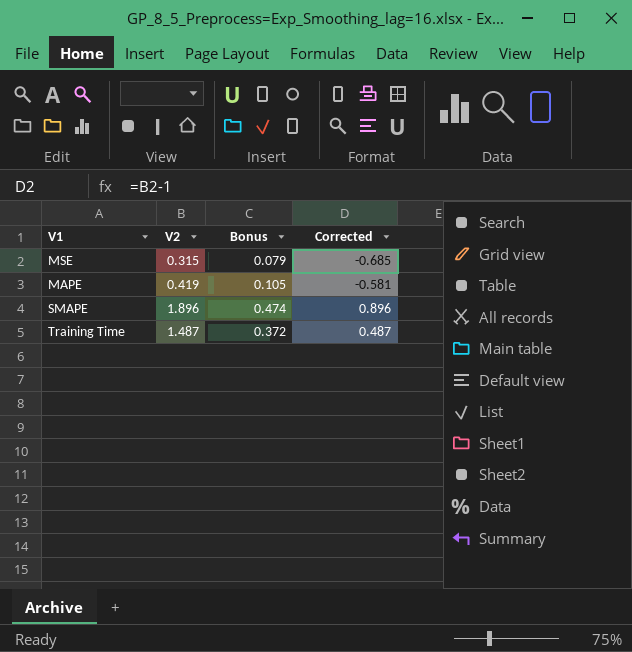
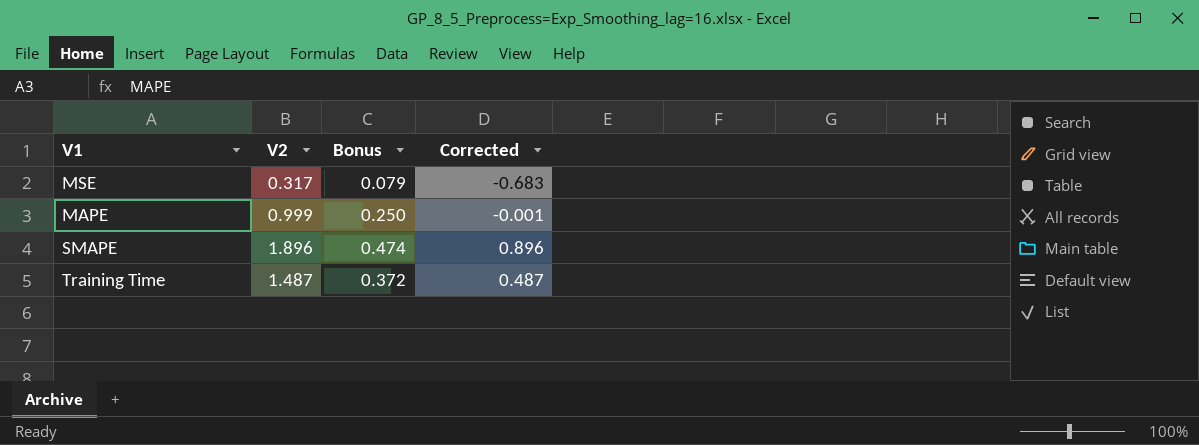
MSE | V2: 0.315 -> 0.317
MSE | Corrected: -0.685 -> -0.683
MAPE | V2: 0.419 -> 0.999
MAPE | Bonus: 0.105 -> 0.250
MAPE | Corrected: -0.581 -> -0.001

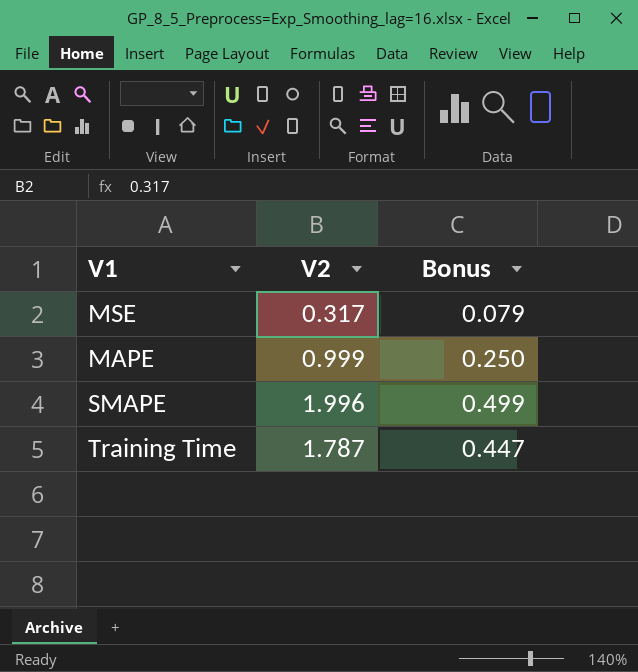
column Corrected | formula: [V2] - 1 -> none
SMAPE | V2: 1.896 -> 1.996
SMAPE | Bonus: 0.474 -> 0.499
Training Time | V2: 1.487 -> 1.787
Training Time | Bonus: 0.372 -> 0.447

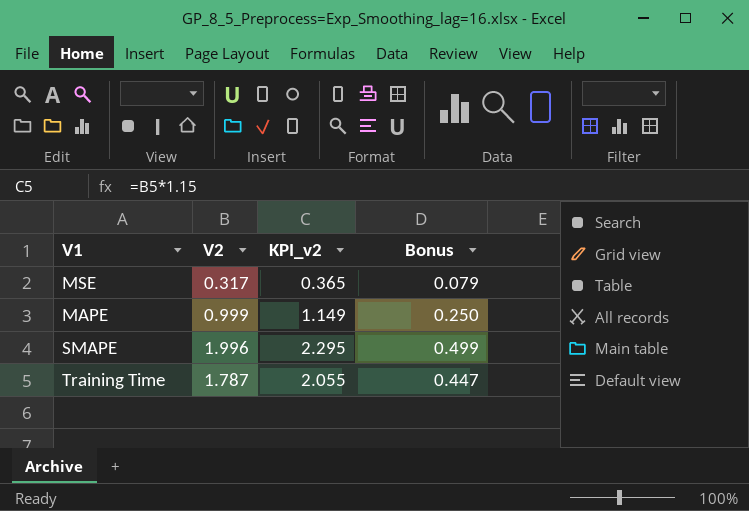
column KPI_v2 | formula: none -> [V2] * 1.15

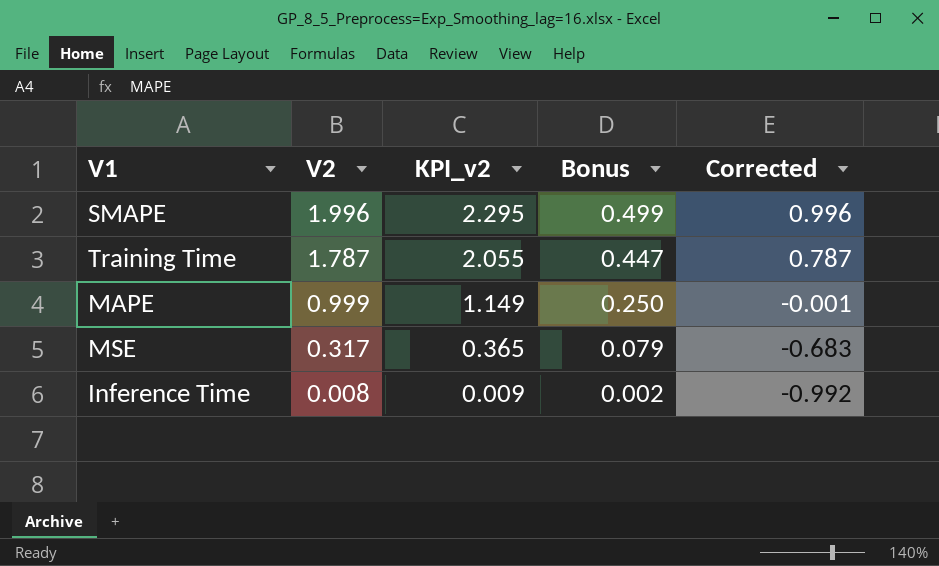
row order: none -> V2 descending
column Corrected | formula: none -> [V2] - 1
row Inference Time: none -> 0.008 | 0.009 | 0.002 | -0.992

